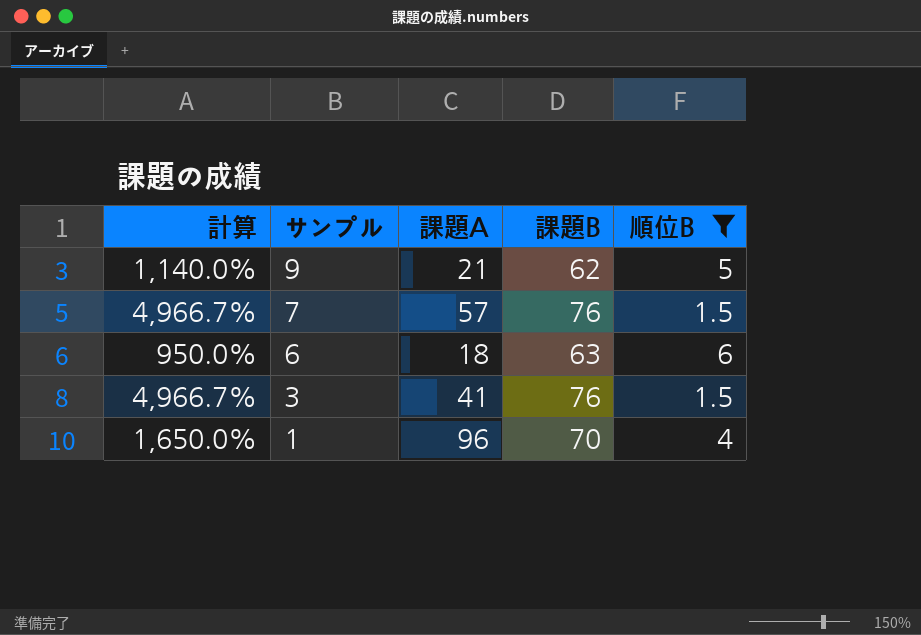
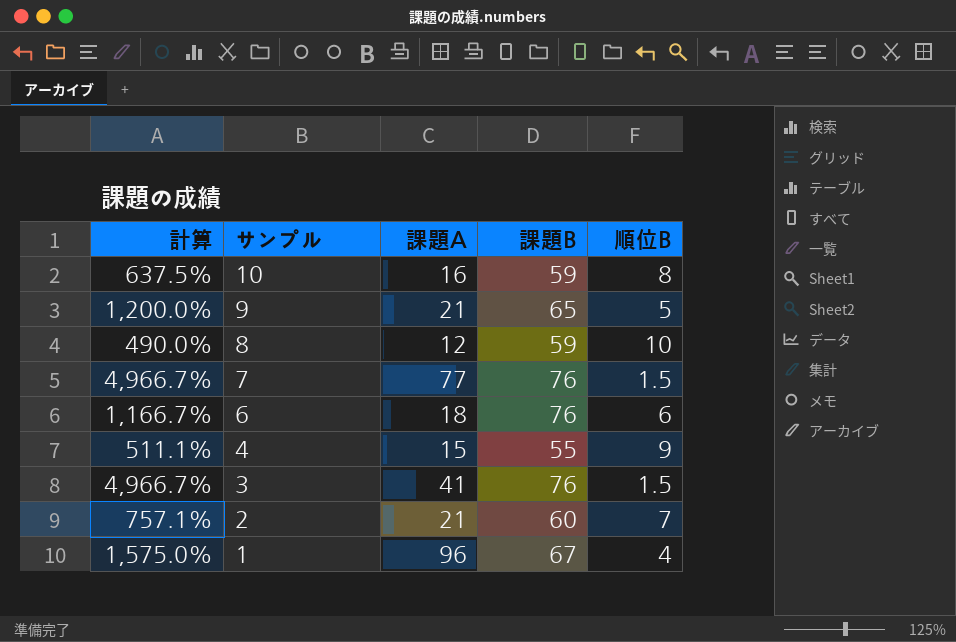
filter: 順位B <= 6 -> none
9 | 計算: 1,140.0% -> 1,200.0%
9 | 課題B: 62 -> 65
7 | 課題A: 57 -> 77
6 | 計算: 950.0% -> 1,166.7%
6 | 課題B: 63 -> 76
1 | 計算: 1,650.0% -> 1,575.0%
1 | 課題B: 70 -> 67

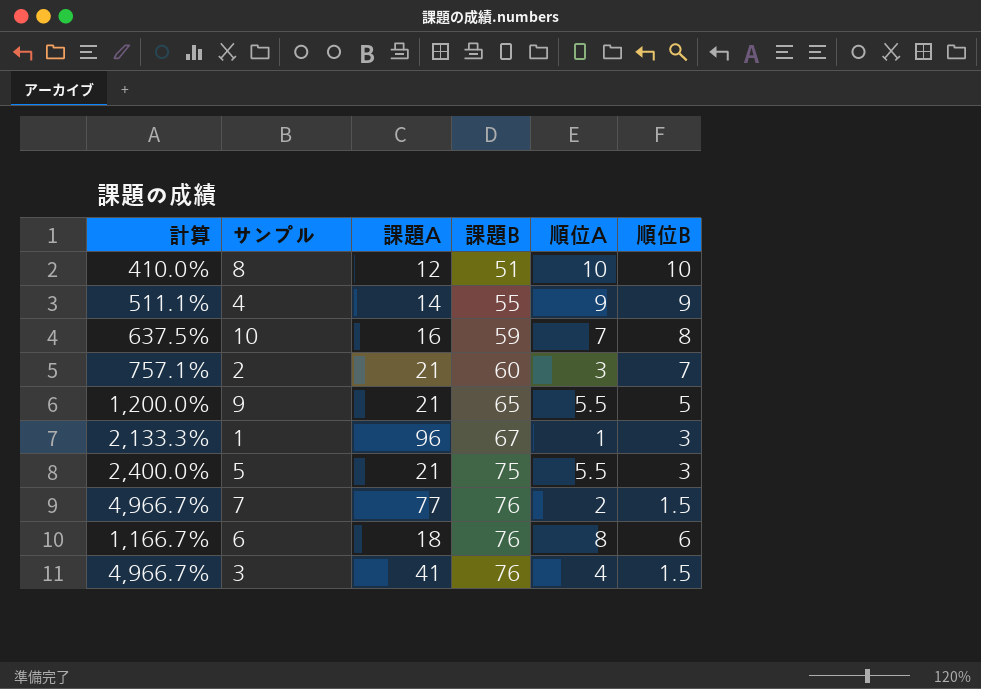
row order: サンプル descending -> 課題B ascending
column 順位A | position: none -> 5
8 | 計算: 490.0% -> 410.0%
8 | 課題B: 59 -> 51
4 | 課題A: 15 -> 14
1 | 計算: 1,575.0% -> 2,133.3%
1 | 順位B: 4 -> 3
row 5: none -> 2,400.0% | 21 | 75 | 5.5 | 3

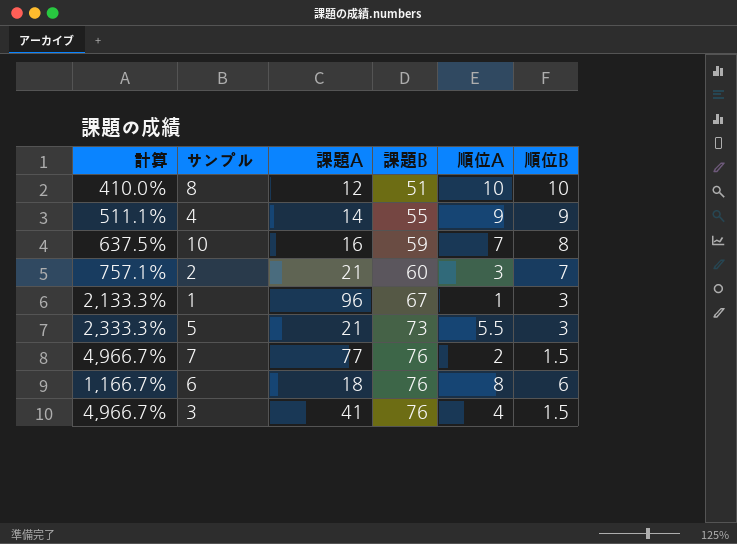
row 9: 1,200.0% | 21 | 65 | 5.5 | 5 -> none
5 | 計算: 2,400.0% -> 2,333.3%
5 | 課題B: 75 -> 73

